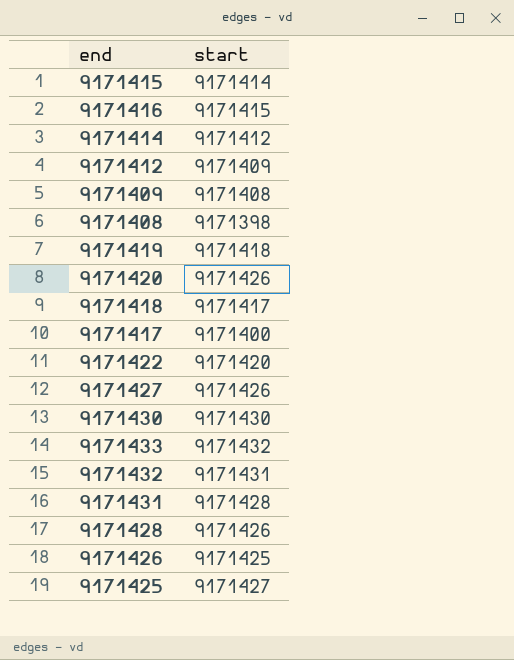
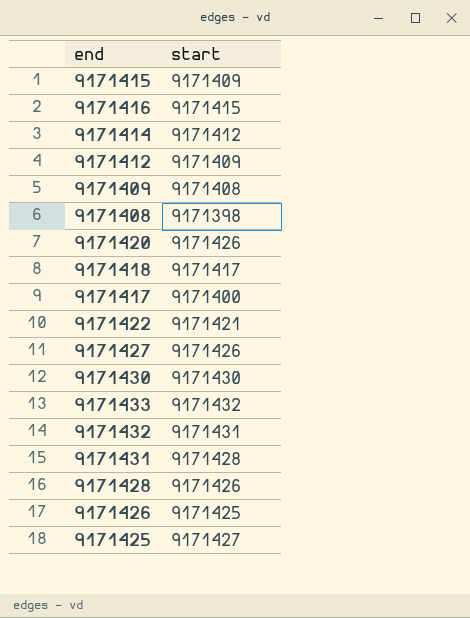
row 9171419: 9171418 -> none
9171415 | start: 9171414 -> 9171409
9171422 | start: 9171420 -> 9171421

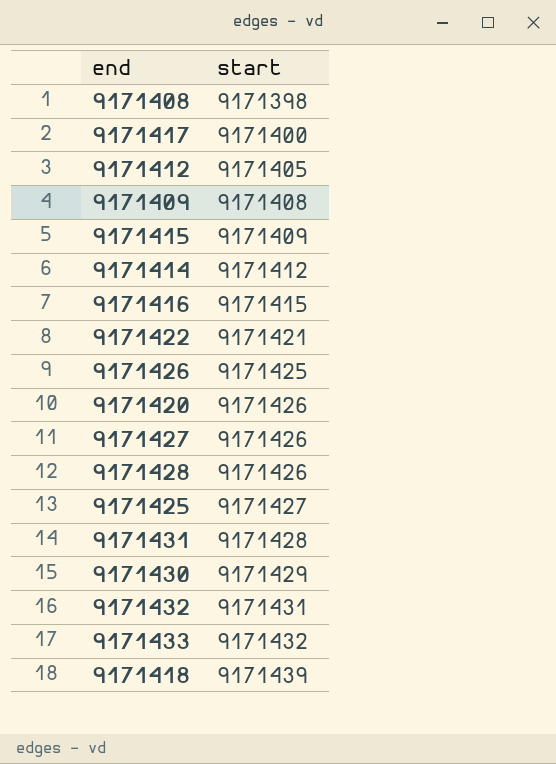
row order: none -> start ascending
9171412 | start: 9171409 -> 9171405
9171430 | start: 9171430 -> 9171429
9171418 | start: 9171417 -> 9171439

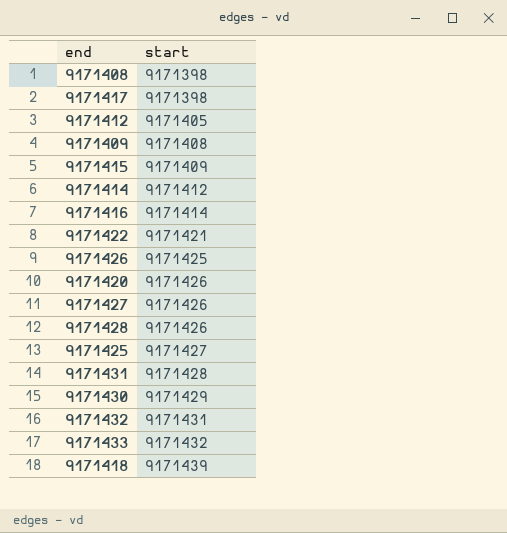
9171417 | start: 9171400 -> 9171398
9171416 | start: 9171415 -> 9171414

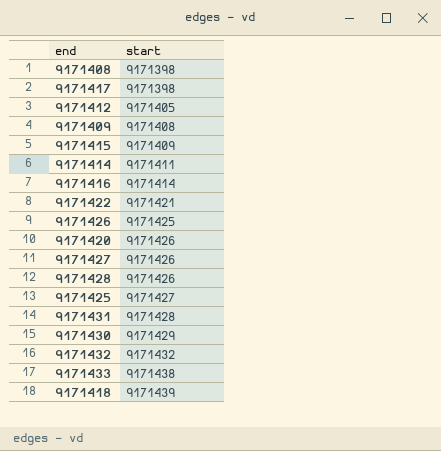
9171414 | start: 9171412 -> 9171411
9171432 | start: 9171431 -> 9171432
9171433 | start: 9171432 -> 9171438

